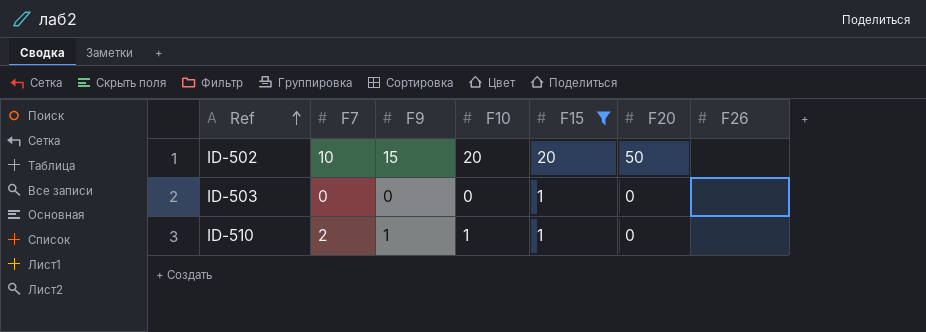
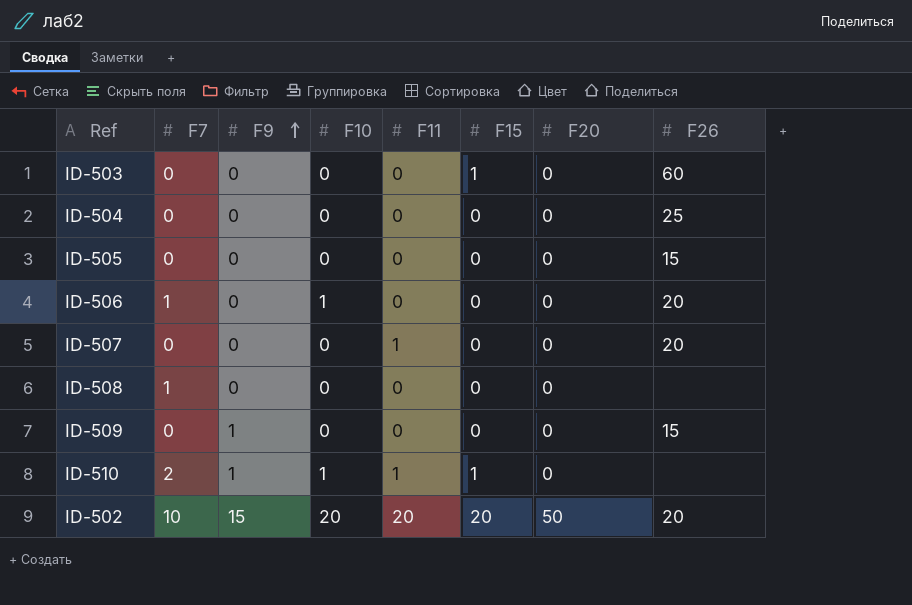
filter: F15 != 0 -> none
row order: Ref ascending -> F9 ascending
column F11 | position: none -> 5
ID-503 | F26: none -> 60
ID-502 | F26: none -> 20

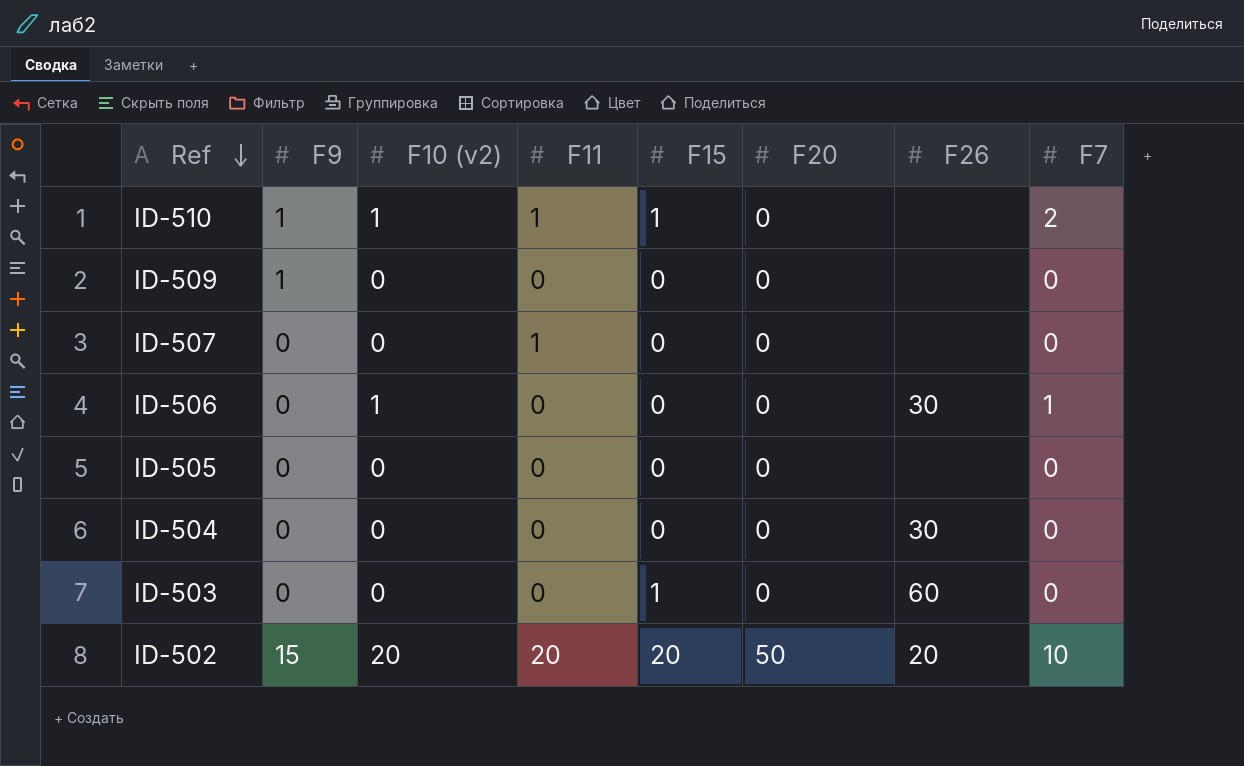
row order: F9 ascending -> Ref descending
column name: F10 -> F10 (v2)
column F7 | position: 2 -> 8
row ID-508: 1 | 0 | 0 | 0 | 0 | 0 | none -> none
ID-509 | F26: 15 -> none
ID-507 | F26: 20 -> none
ID-506 | F26: 20 -> 30
ID-505 | F26: 15 -> none
ID-504 | F26: 25 -> 30

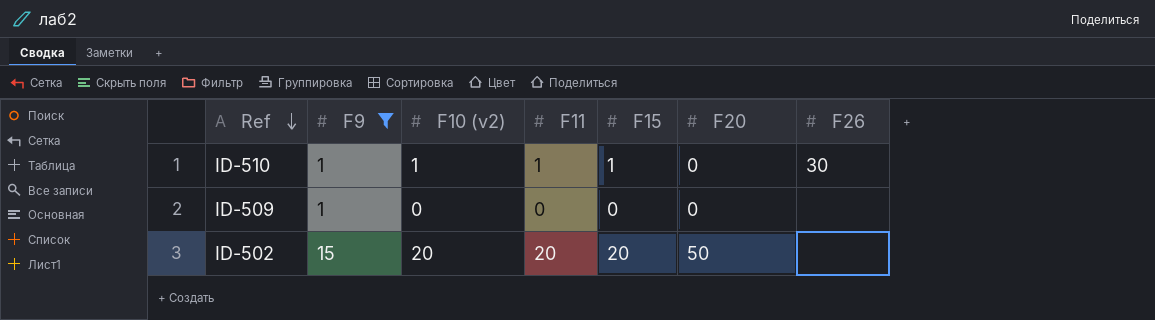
filter: none -> F9 != 0
column F7 | position: 8 -> none
ID-510 | F26: none -> 30
ID-502 | F26: 20 -> none

